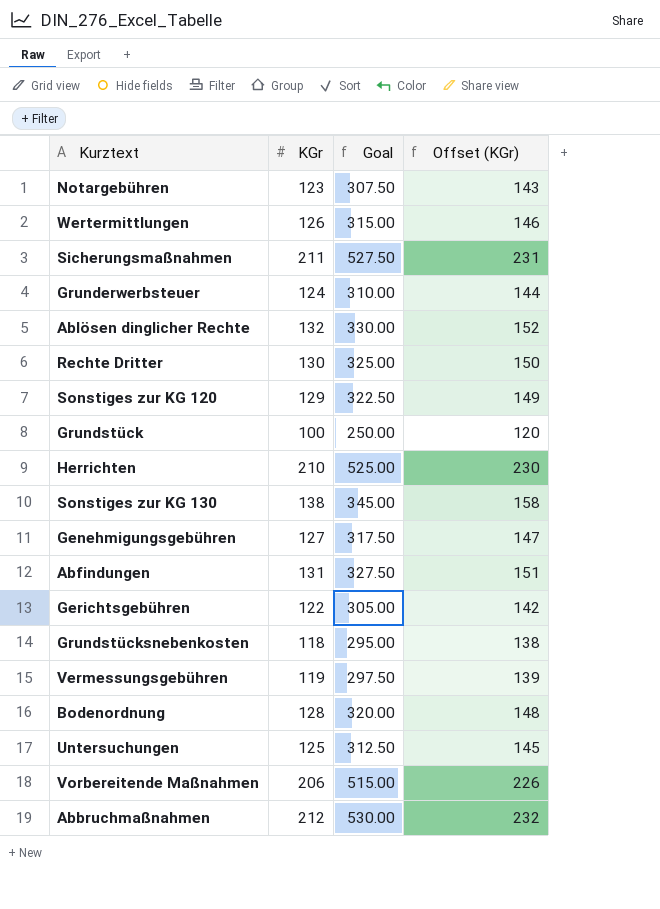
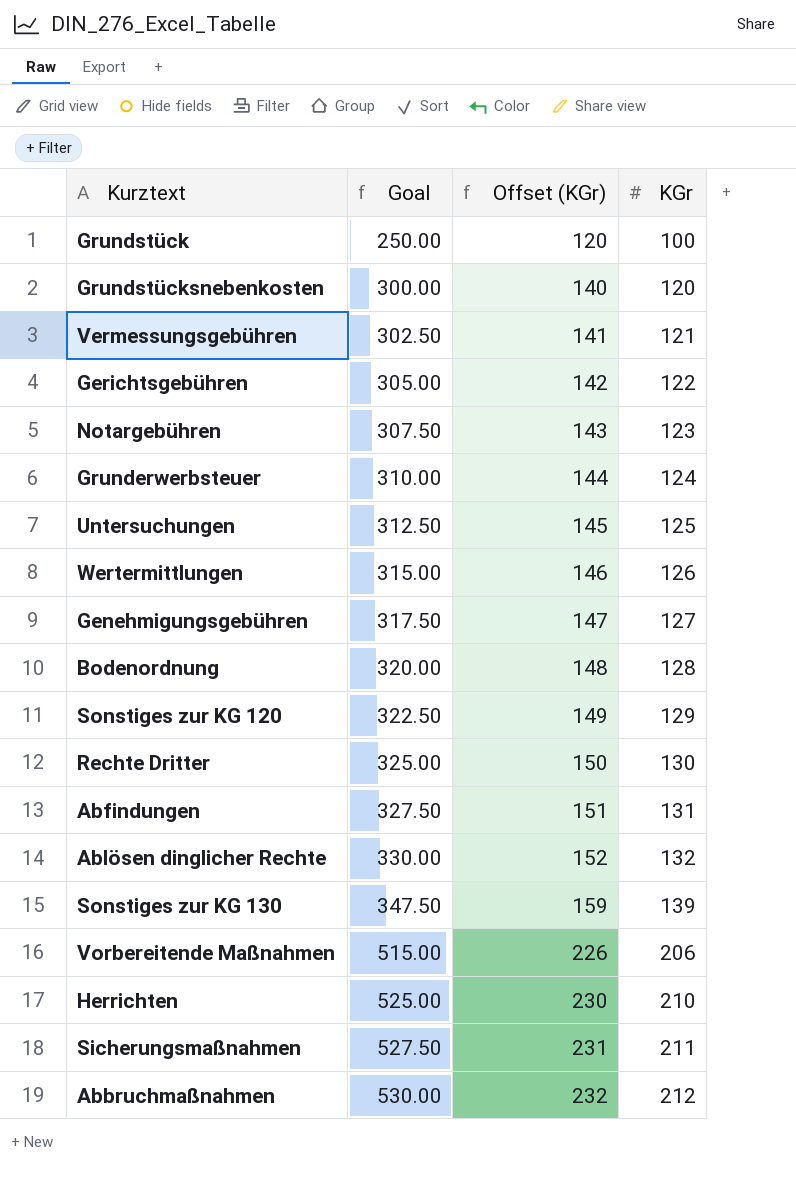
row order: none -> Goal ascending
column KGr | position: 2 -> 4
Grundstücksnebenkosten | Goal: 295.00 -> 300.00
Grundstücksnebenkosten | Offset (KGr): 138 -> 140
Grundstücksnebenkosten | KGr: 118 -> 120
Vermessungsgebühren | Goal: 297.50 -> 302.50
Vermessungsgebühren | Offset (KGr): 139 -> 141
Vermessungsgebühren | KGr: 119 -> 121
Sonstiges zur KG 130 | Goal: 345.00 -> 347.50
Sonstiges zur KG 130 | Offset (KGr): 158 -> 159
Sonstiges zur KG 130 | KGr: 138 -> 139

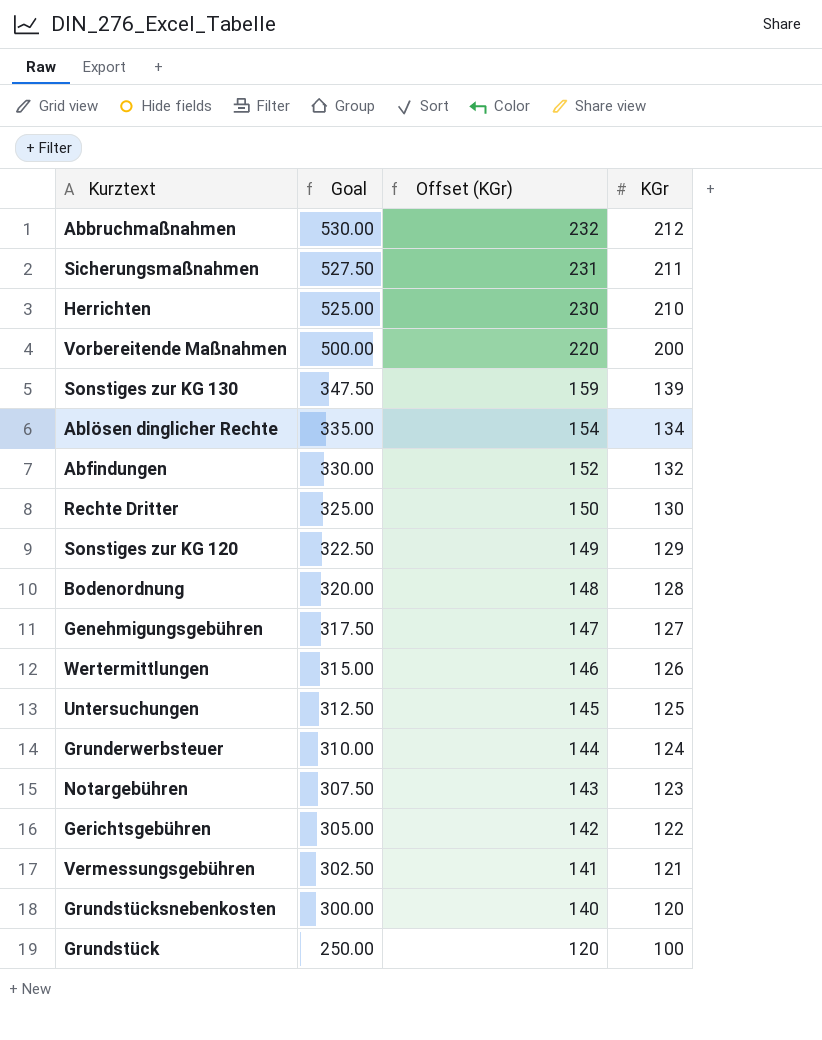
row order: Goal ascending -> Goal descending
Vorbereitende Maßnahmen | Goal: 515.00 -> 500.00
Vorbereitende Maßnahmen | Offset (KGr): 226 -> 220
Vorbereitende Maßnahmen | KGr: 206 -> 200
Ablösen dinglicher Rechte | Goal: 330.00 -> 335.00
Ablösen dinglicher Rechte | Offset (KGr): 152 -> 154
Ablösen dinglicher Rechte | KGr: 132 -> 134
Abfindungen | Goal: 327.50 -> 330.00
Abfindungen | Offset (KGr): 151 -> 152
Abfindungen | KGr: 131 -> 132

